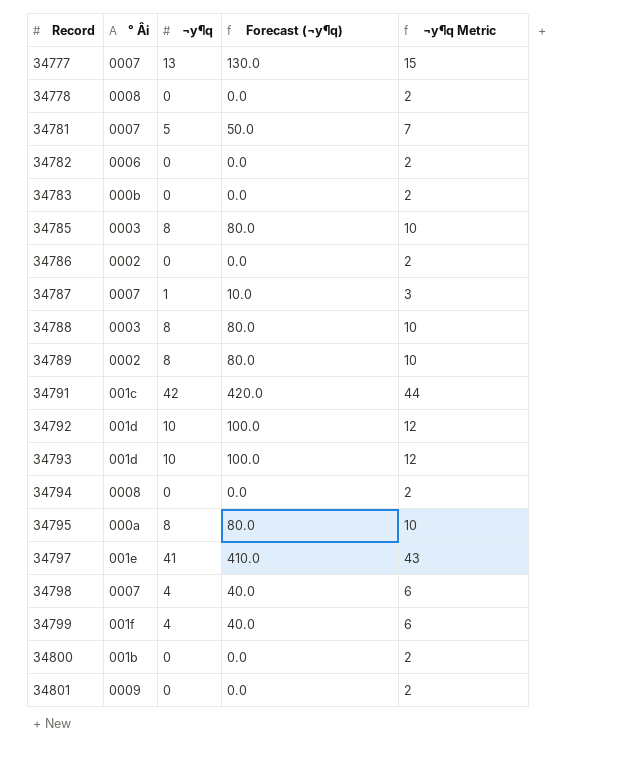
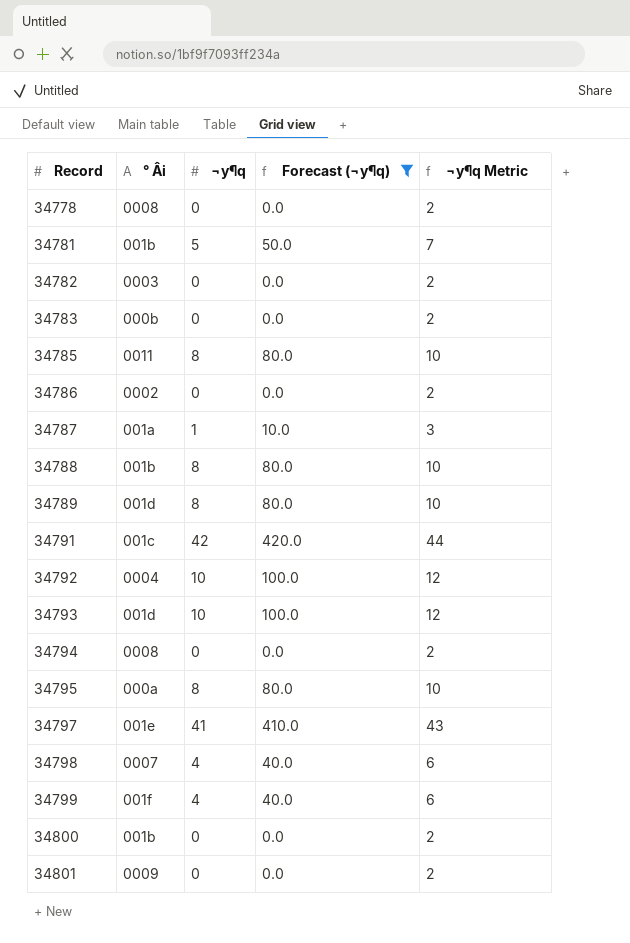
filter: none -> Forecast (¬y¶q) != 130.0
34781 | ° Âi: 0007 -> 001b
34782 | ° Âi: 0006 -> 0003
34785 | ° Âi: 0003 -> 0011
34787 | ° Âi: 0007 -> 001a
34788 | ° Âi: 0003 -> 001b
34789 | ° Âi: 0002 -> 001d
34792 | ° Âi: 001d -> 0004

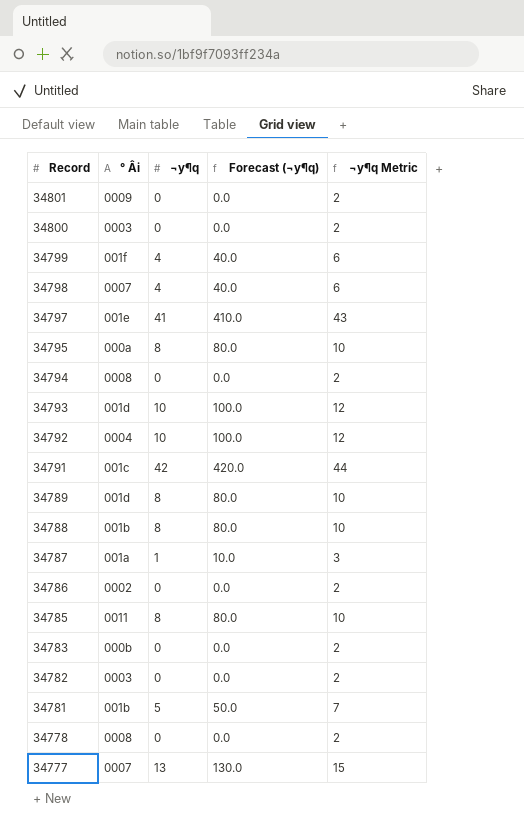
filter: Forecast (¬y¶q) != 130.0 -> none
row order: Record ascending -> Record descending
34800 | ° Âi: 001b -> 0003

